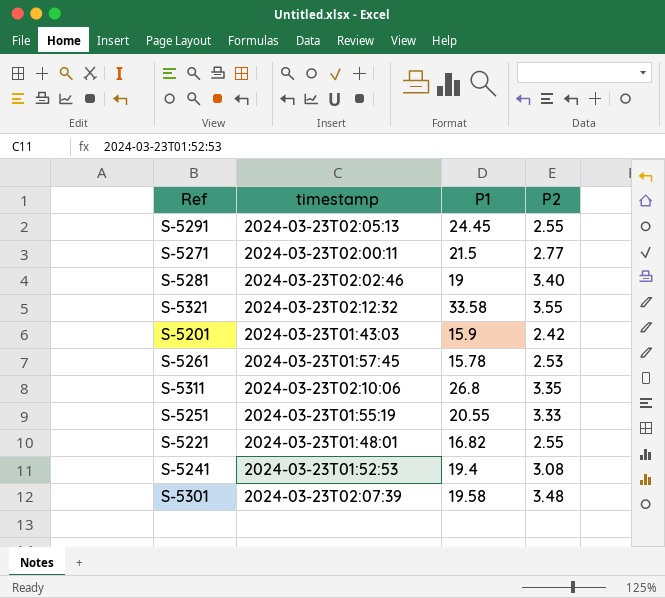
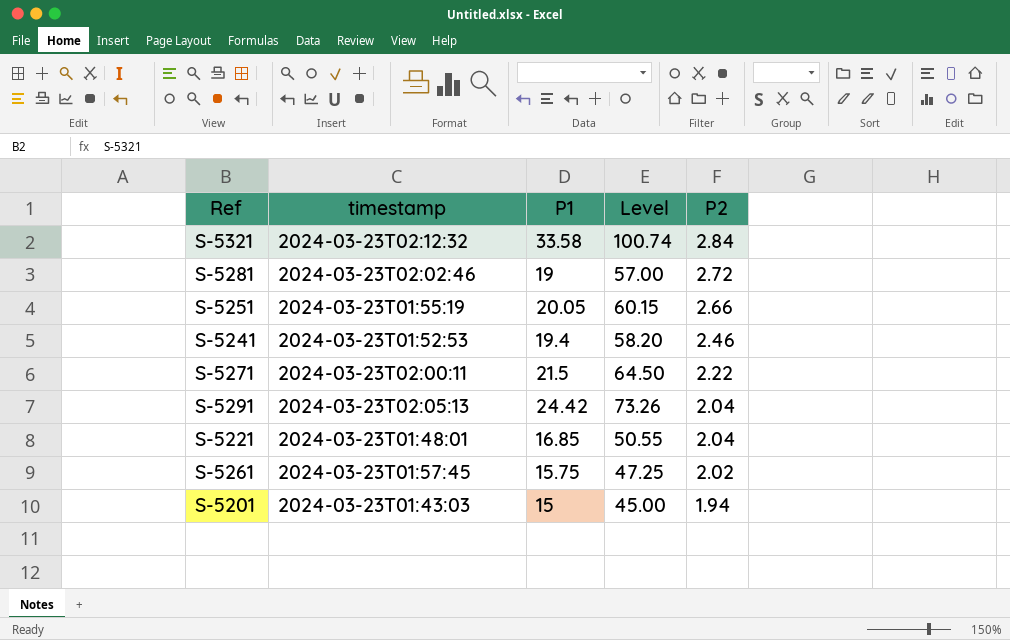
row order: none -> P2 descending
column Level | formula: none -> [P1] * 3
row S-5311: 2024-03-23T02:10:06 | 26.8 | 3.35 -> none
row S-5301: 2024-03-23T02:07:39 | 19.58 | 3.48 -> none
S-5321 | P2: 3.55 -> 2.84
S-5281 | P2: 3.40 -> 2.72
S-5251 | P1: 20.55 -> 20.05
S-5251 | P2: 3.33 -> 2.66
S-5241 | P2: 3.08 -> 2.46
S-5271 | P2: 2.77 -> 2.22
S-5291 | P1: 24.45 -> 24.42
S-5291 | P2: 2.55 -> 2.04
S-5221 | P1: 16.82 -> 16.85
S-5221 | P2: 2.55 -> 2.04
S-5261 | P1: 15.78 -> 15.75
S-5261 | P2: 2.53 -> 2.02
S-5201 | P1: 15.9 -> 15
S-5201 | P2: 2.42 -> 1.94

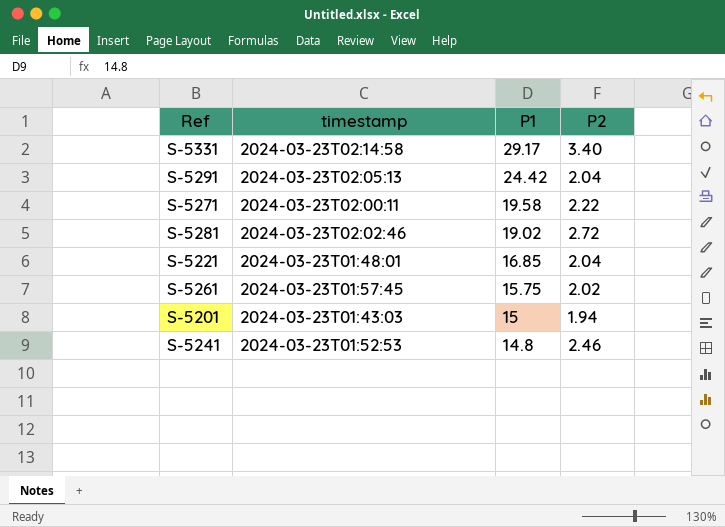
row order: P2 descending -> P1 descending
column Level | formula: [P1] * 3 -> none
row S-5321: 2024-03-23T02:12:32 | 33.58 | 100.74 | 2.84 -> none
row S-5251: 2024-03-23T01:55:19 | 20.05 | 60.15 | 2.66 -> none
row S-5331: none -> 2024-03-23T02:14:58 | 29.17 | 3.40
S-5271 | P1: 21.5 -> 19.58
S-5281 | P1: 19 -> 19.02
S-5241 | P1: 19.4 -> 14.8

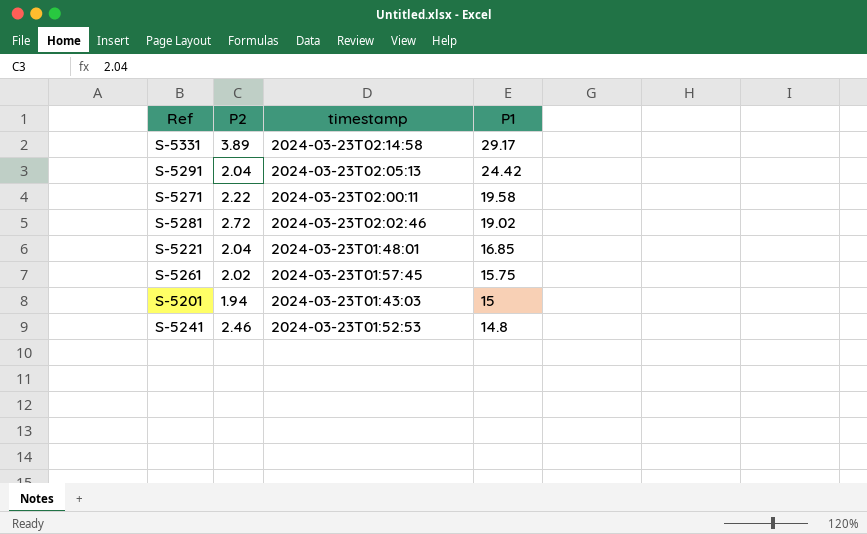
column P2 | position: 4 -> 2
S-5331 | P2: 3.40 -> 3.89

